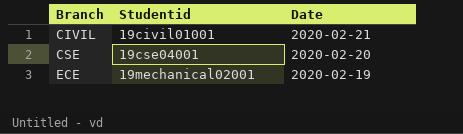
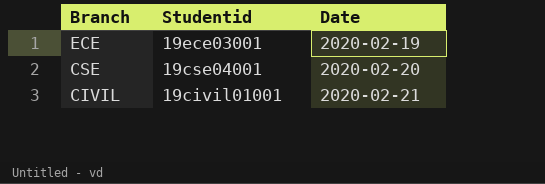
row order: Branch ascending -> Branch descending
ECE | Studentid: 19mechanical02001 -> 19ece03001

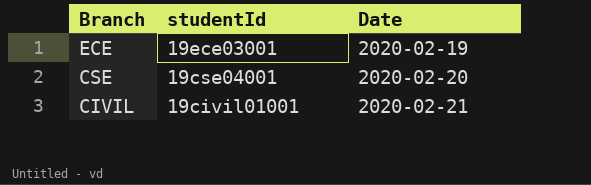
column name: Studentid -> studentId

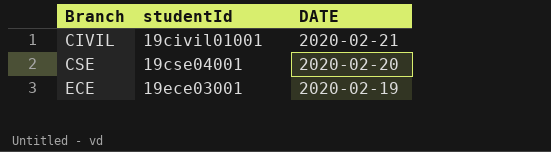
row order: Branch descending -> Branch ascending
column name: Date -> DATE

